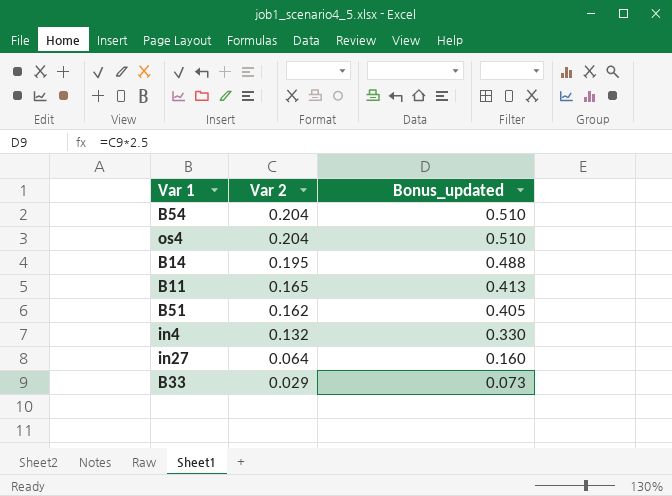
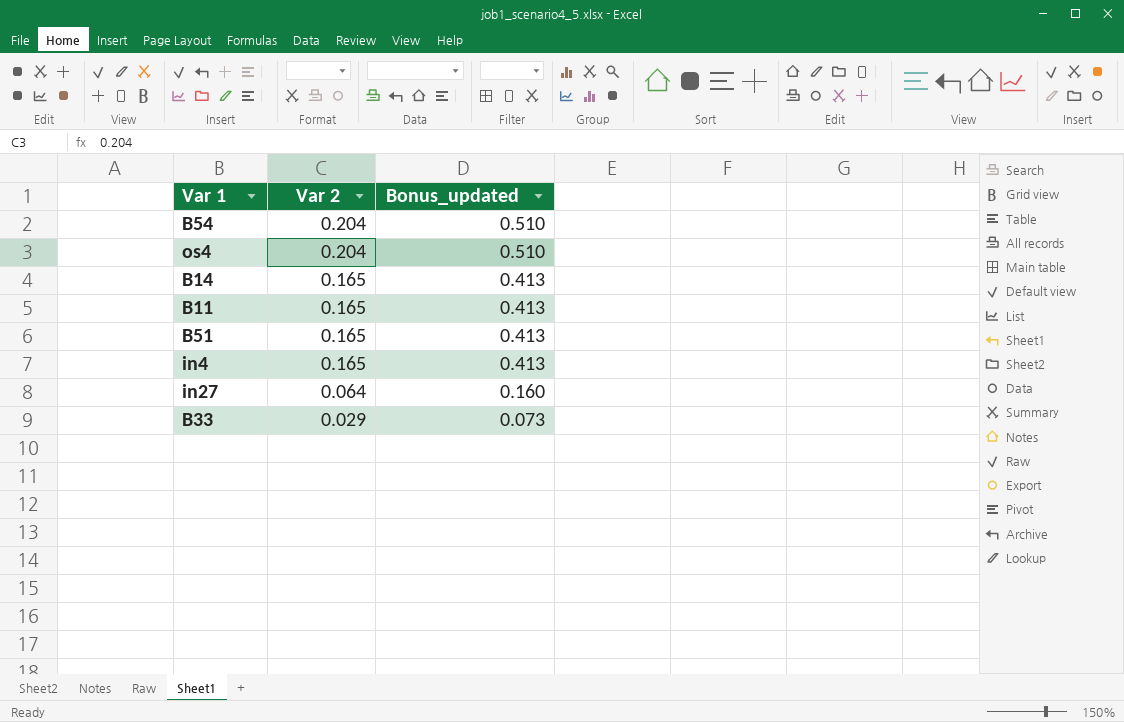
B14 | Var 2: 0.195 -> 0.165
B14 | Bonus_updated: 0.488 -> 0.413
B51 | Var 2: 0.162 -> 0.165
B51 | Bonus_updated: 0.405 -> 0.413
in4 | Var 2: 0.132 -> 0.165
in4 | Bonus_updated: 0.330 -> 0.413

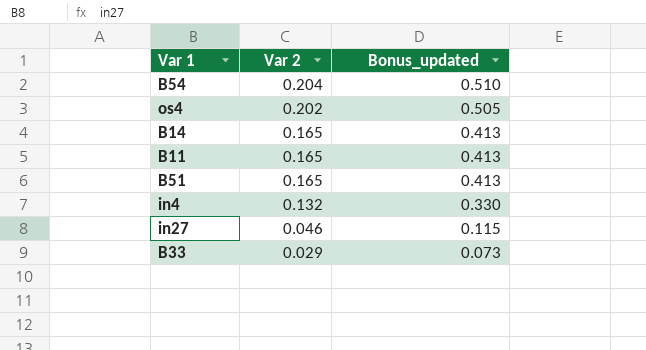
os4 | Var 2: 0.204 -> 0.202
os4 | Bonus_updated: 0.510 -> 0.505
in4 | Var 2: 0.165 -> 0.132
in4 | Bonus_updated: 0.413 -> 0.330
in27 | Var 2: 0.064 -> 0.046
in27 | Bonus_updated: 0.160 -> 0.115

